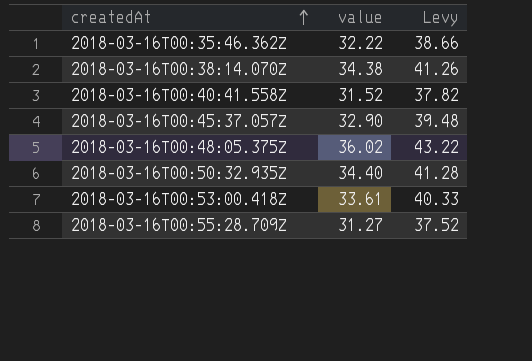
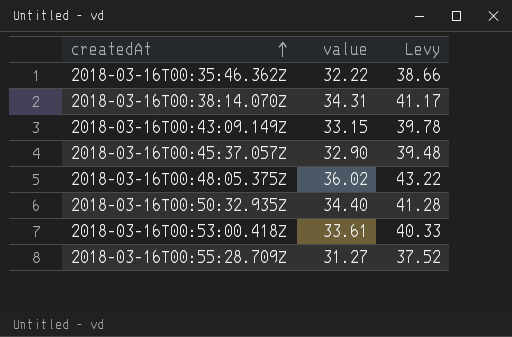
row 2018-03-16T00:40:41.558Z: 31.52 | 37.82 -> none
2018-03-16T00:38:14.070Z | value: 34.38 -> 34.31
2018-03-16T00:38:14.070Z | Levy: 41.26 -> 41.17
row 2018-03-16T00:43:09.149Z: none -> 33.15 | 39.78

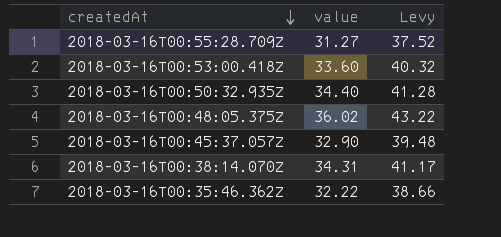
row order: createdAt ascending -> createdAt descending
row 2018-03-16T00:43:09.149Z: 33.15 | 39.78 -> none
2018-03-16T00:53:00.418Z | value: 33.61 -> 33.60
2018-03-16T00:53:00.418Z | Levy: 40.33 -> 40.32

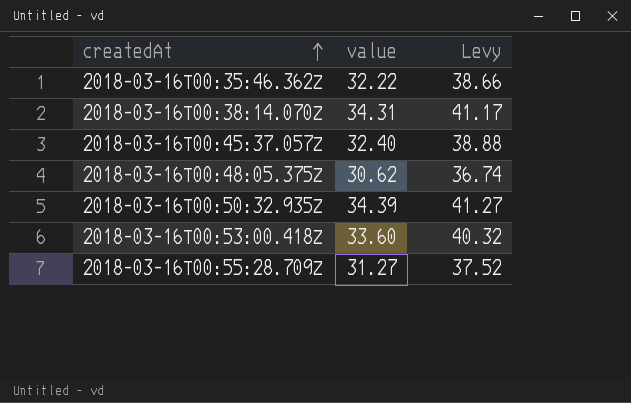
row order: createdAt descending -> createdAt ascending
2018-03-16T00:45:37.057Z | value: 32.90 -> 32.40
2018-03-16T00:45:37.057Z | Levy: 39.48 -> 38.88
2018-03-16T00:48:05.375Z | value: 36.02 -> 30.62
2018-03-16T00:48:05.375Z | Levy: 43.22 -> 36.74
2018-03-16T00:50:32.935Z | value: 34.40 -> 34.39
2018-03-16T00:50:32.935Z | Levy: 41.28 -> 41.27

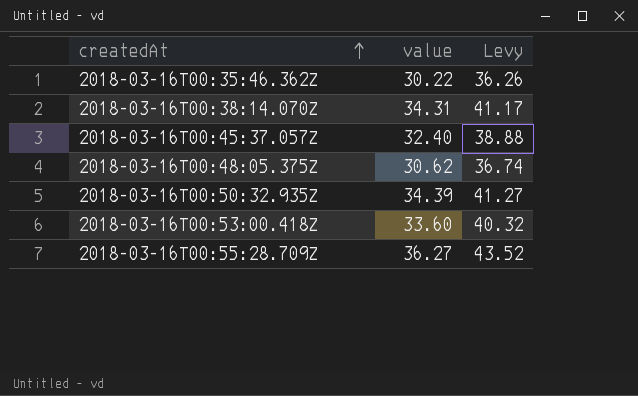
2018-03-16T00:35:46.362Z | value: 32.22 -> 30.22
2018-03-16T00:35:46.362Z | Levy: 38.66 -> 36.26
2018-03-16T00:55:28.709Z | value: 31.27 -> 36.27
2018-03-16T00:55:28.709Z | Levy: 37.52 -> 43.52

